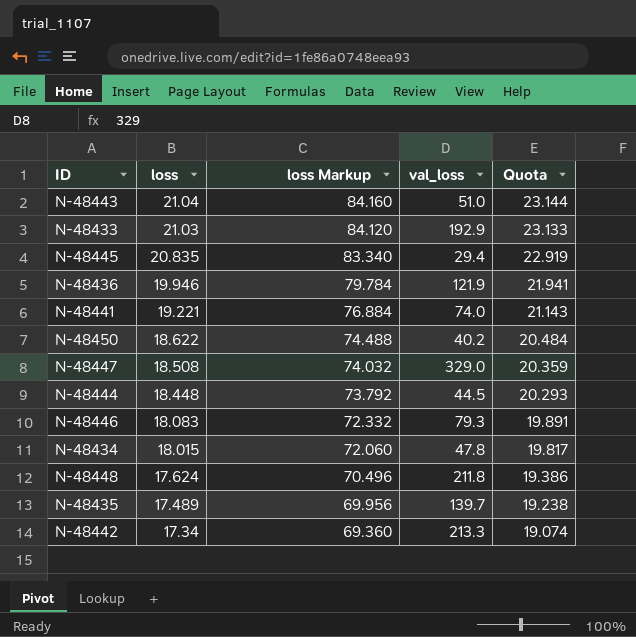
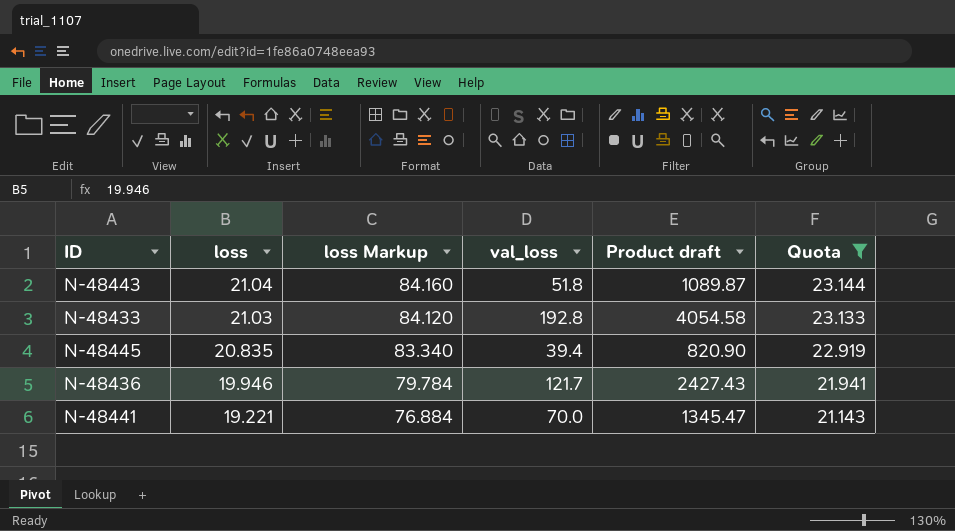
filter: none -> Quota >= 21.143
column Product draft | formula: none -> [loss] * [val_loss]
N-48443 | val_loss: 51.0 -> 51.8
N-48433 | val_loss: 192.9 -> 192.8
N-48445 | val_loss: 29.4 -> 39.4
N-48436 | val_loss: 121.9 -> 121.7
N-48441 | val_loss: 74.0 -> 70.0

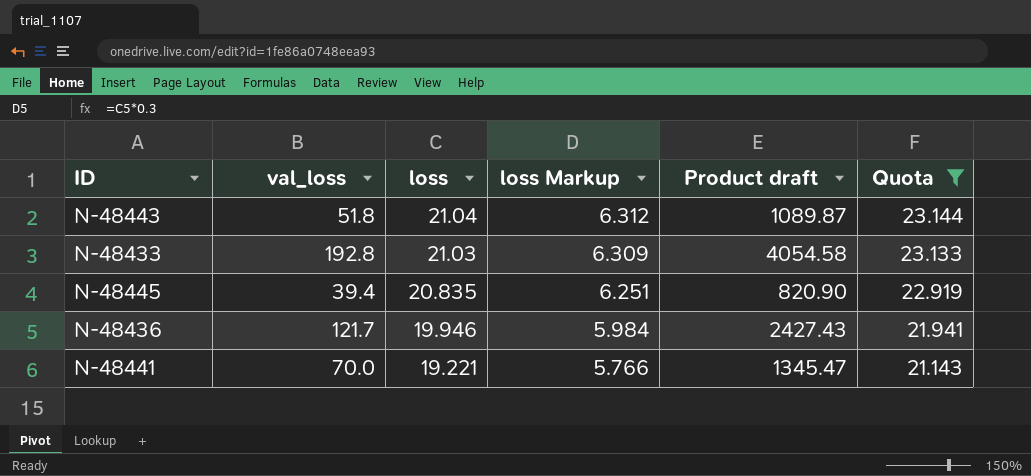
column val_loss | position: 4 -> 2
column loss Markup | formula: [loss] * 4 -> [loss] * 0.3

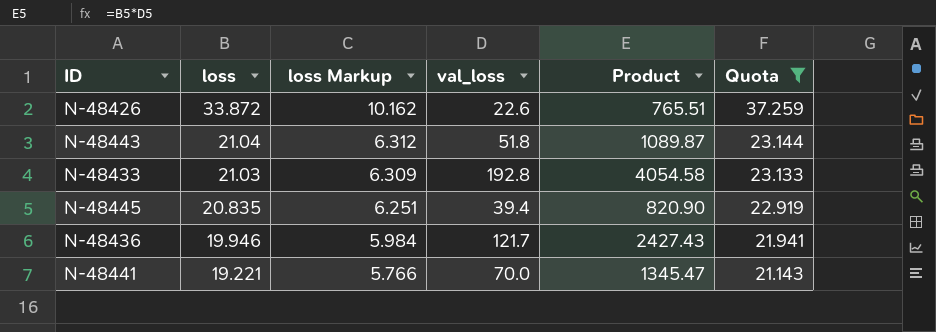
column val_loss | position: 2 -> 4
column name: Product draft -> Product
row N-48426: none -> 33.872 | 10.162 | 22.6 | 765.51 | 37.259

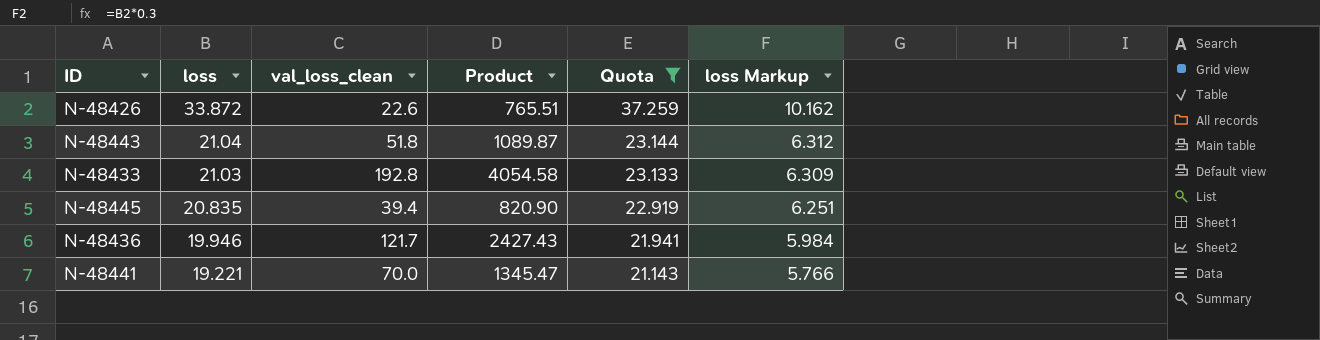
column name: val_loss -> val_loss_clean
column loss Markup | position: 3 -> 6

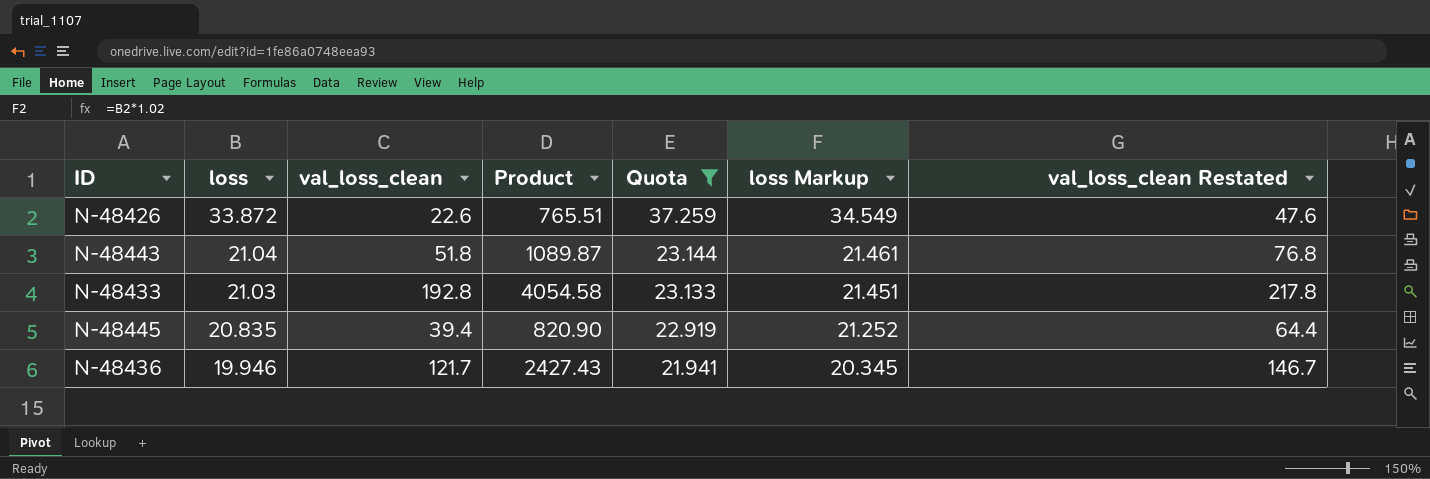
column loss Markup | formula: [loss] * 0.3 -> [loss] * 1.02
column val_loss_clean Restated | formula: none -> [val_loss_clean] + 25
row N-48441: 19.221 | 70.0 | 1345.47 | 21.143 | 5.766 -> none

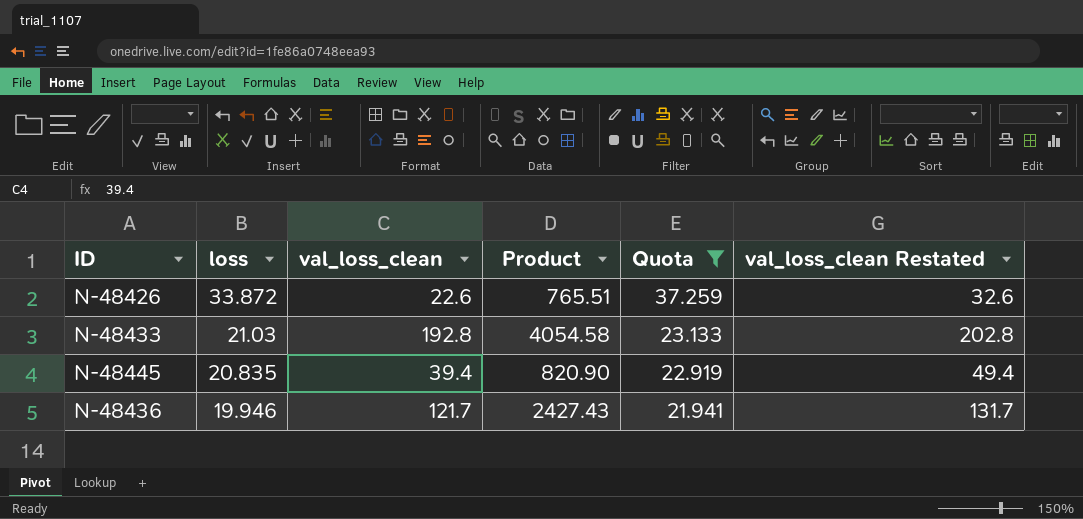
column loss Markup | formula: [loss] * 1.02 -> none
column val_loss_clean Restated | formula: [val_loss_clean] + 25 -> [val_loss_clean] + 10
row N-48443: 21.04 | 51.8 | 1089.87 | 23.144 | 21.461 | 76.8 -> none

